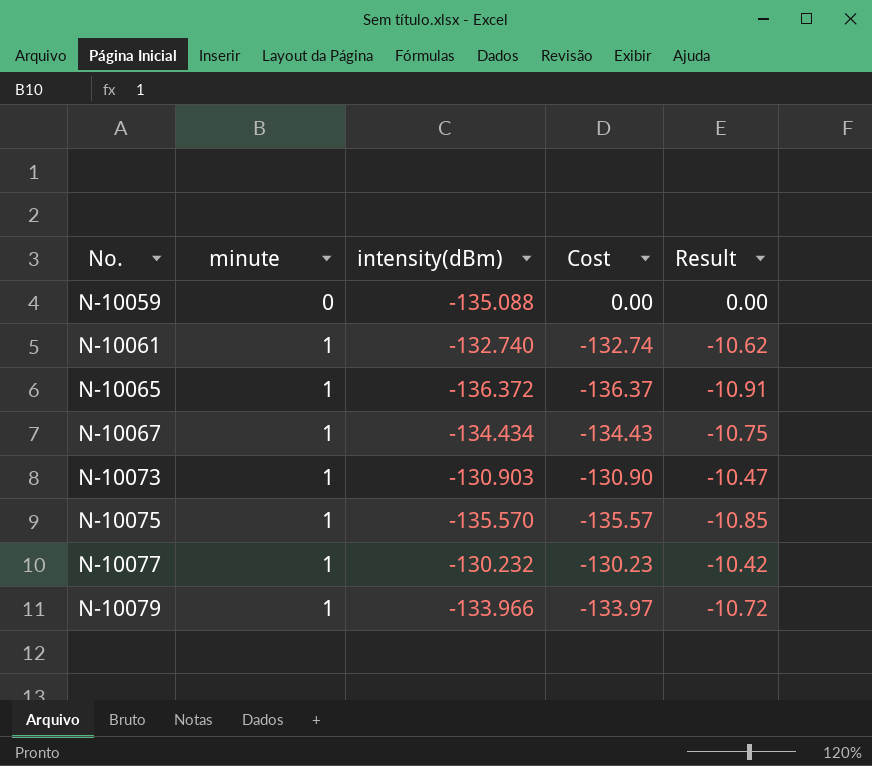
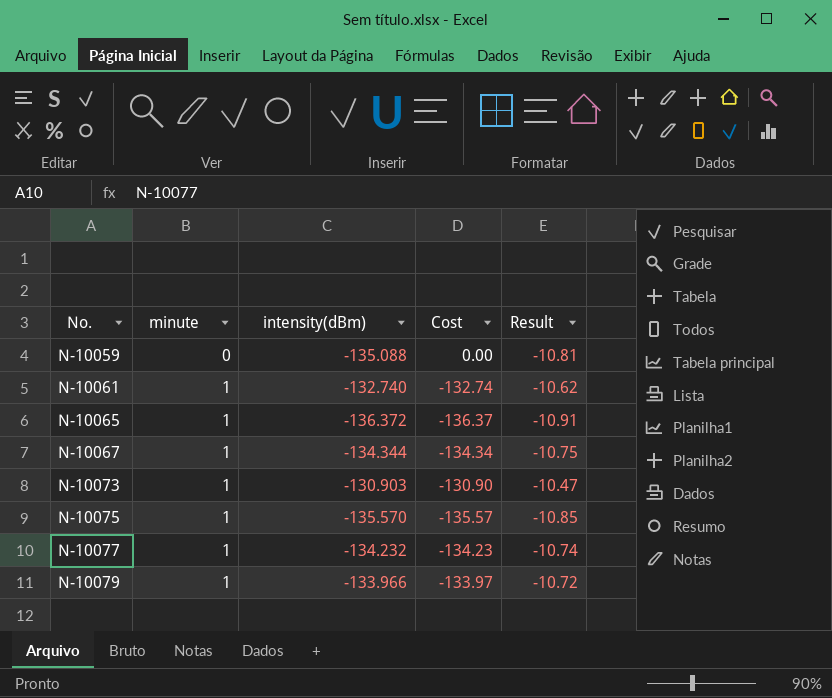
column Result | formula: [Cost] * 0.08 -> [intensity(dBm)] * 0.08
N-10067 | intensity(dBm): -134.434 -> -134.344
N-10067 | Cost: -134.43 -> -134.34
N-10077 | intensity(dBm): -130.232 -> -134.232
N-10077 | Cost: -130.23 -> -134.23

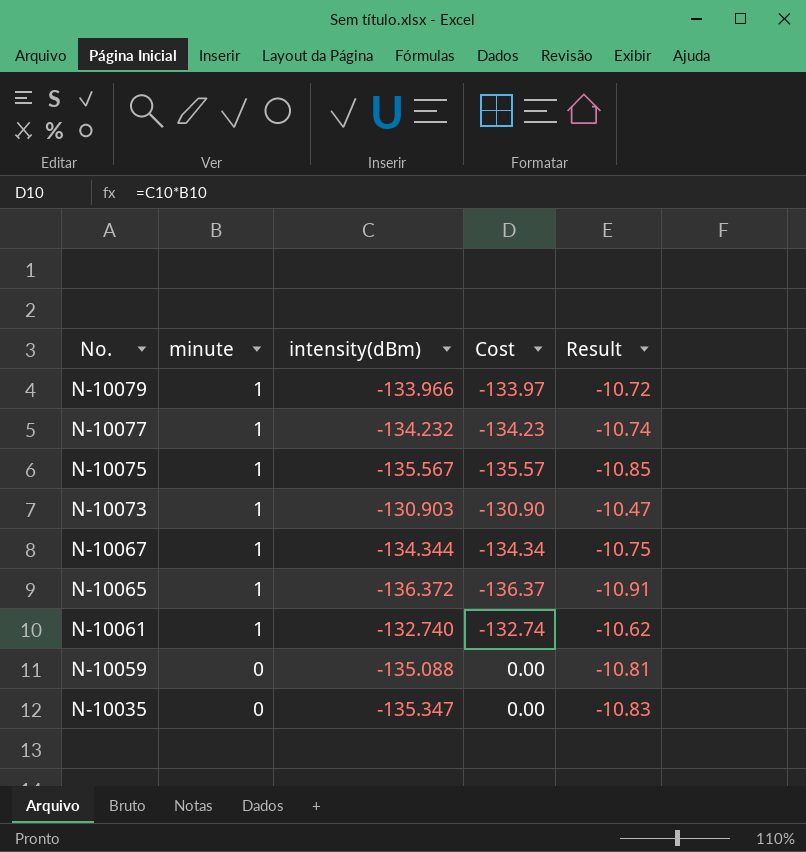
row order: No. ascending -> No. descending
N-10075 | intensity(dBm): -135.570 -> -135.567
row N-10035: none -> 0 | -135.347 | 0.00 | -10.83

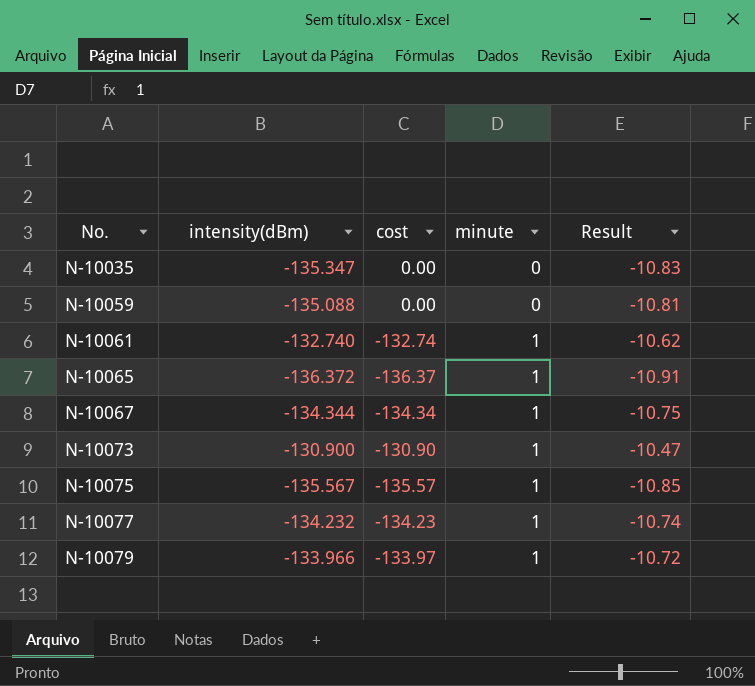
row order: No. descending -> No. ascending
column name: Cost -> cost
column minute | position: 2 -> 4
N-10073 | intensity(dBm): -130.903 -> -130.900

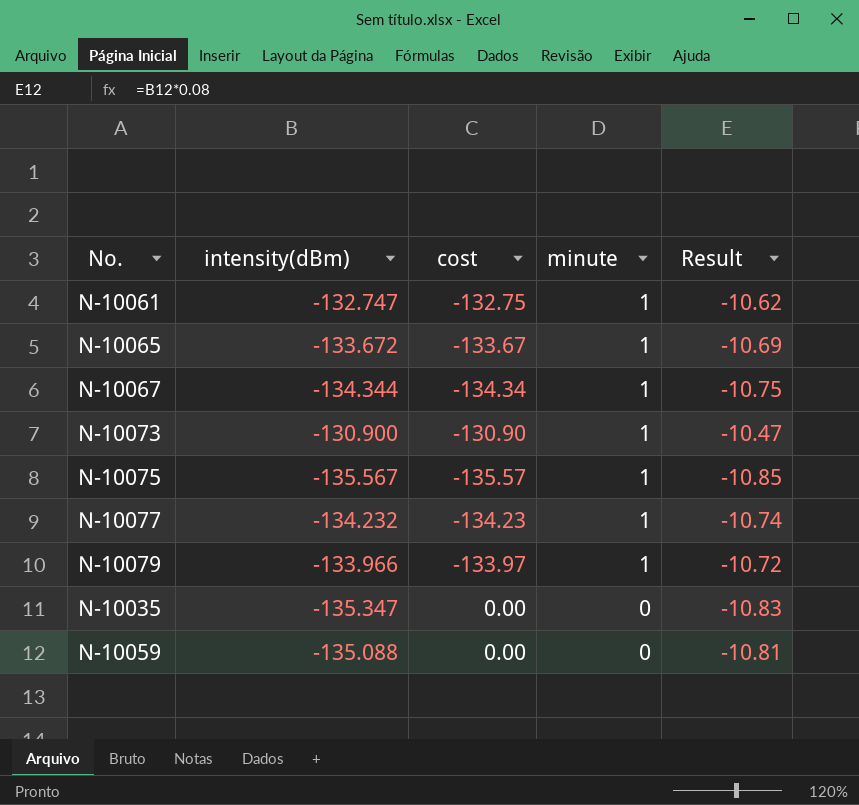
row order: No. ascending -> minute descending
N-10061 | intensity(dBm): -132.740 -> -132.747
N-10061 | cost: -132.74 -> -132.75
N-10065 | intensity(dBm): -136.372 -> -133.672
N-10065 | cost: -136.37 -> -133.67
N-10065 | Result: -10.91 -> -10.69

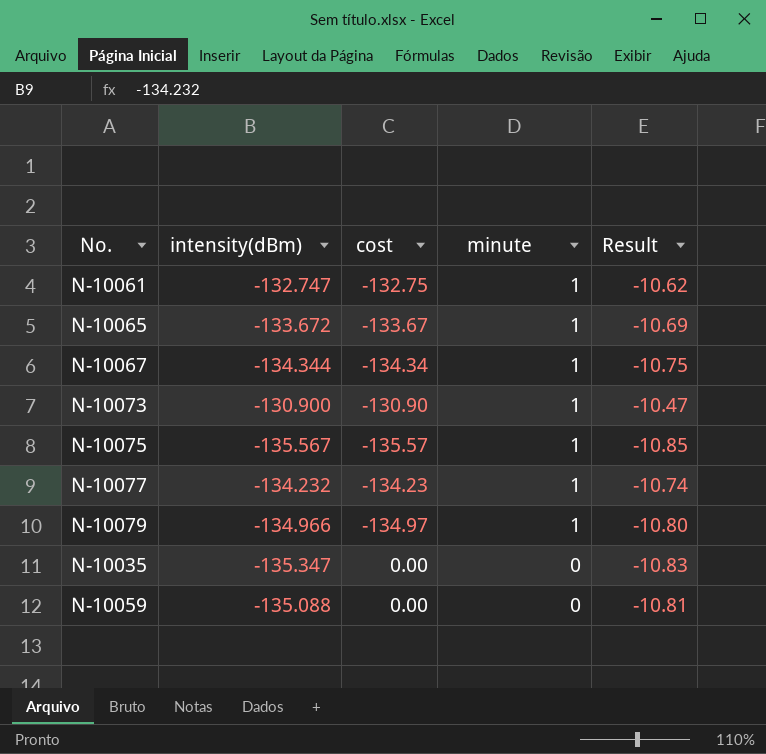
N-10079 | intensity(dBm): -133.966 -> -134.966
N-10079 | cost: -133.97 -> -134.97
N-10079 | Result: -10.72 -> -10.80

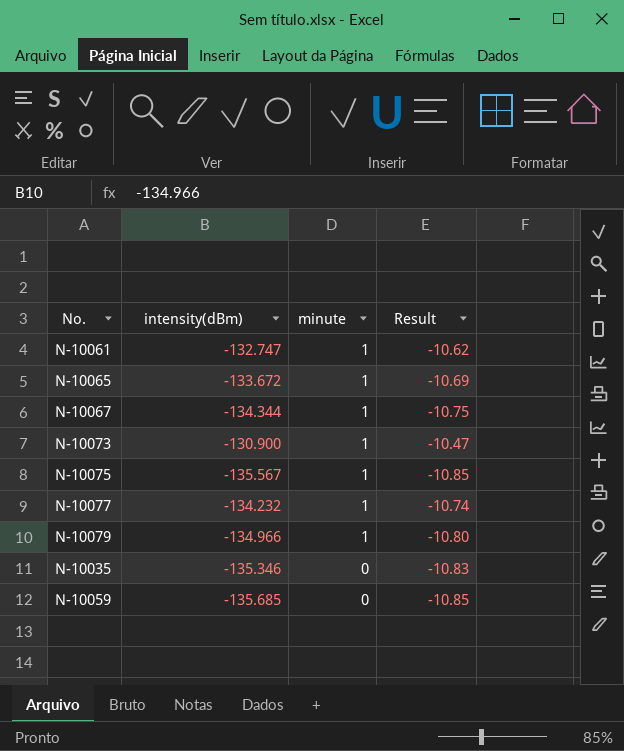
column cost | formula: [intensity(dBm)] * [minute] -> none
N-10035 | intensity(dBm): -135.347 -> -135.346
N-10059 | intensity(dBm): -135.088 -> -135.685
N-10059 | Result: -10.81 -> -10.85

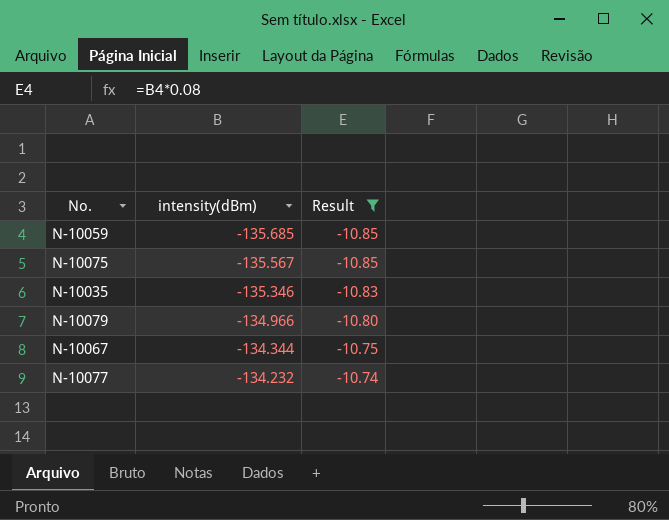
filter: none -> Result <= -10.74
row order: minute descending -> intensity(dBm) ascending
column minute | position: 3 -> none

